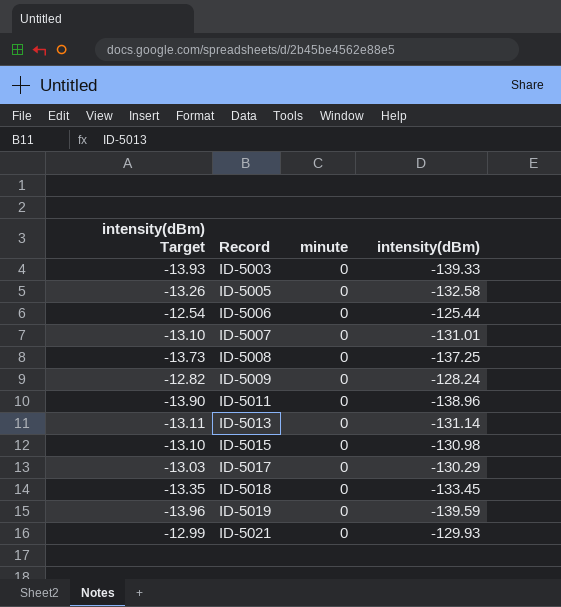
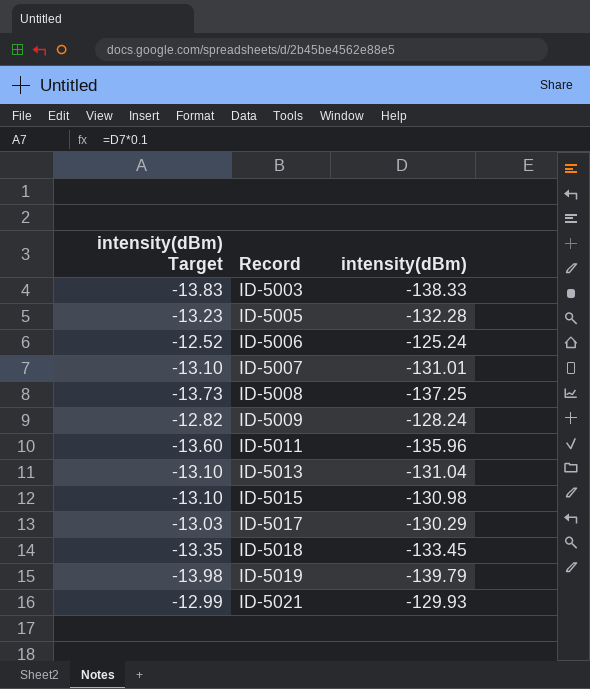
column minute | position: 3 -> none
ID-5003 | intensity(dBm) Target: -13.93 -> -13.83
ID-5003 | intensity(dBm): -139.33 -> -138.33
ID-5005 | intensity(dBm) Target: -13.26 -> -13.23
ID-5005 | intensity(dBm): -132.58 -> -132.28
ID-5006 | intensity(dBm) Target: -12.54 -> -12.52
ID-5006 | intensity(dBm): -125.44 -> -125.24
ID-5011 | intensity(dBm) Target: -13.90 -> -13.60
ID-5011 | intensity(dBm): -138.96 -> -135.96
ID-5013 | intensity(dBm) Target: -13.11 -> -13.10
ID-5013 | intensity(dBm): -131.14 -> -131.04
ID-5019 | intensity(dBm) Target: -13.96 -> -13.98
ID-5019 | intensity(dBm): -139.59 -> -139.79

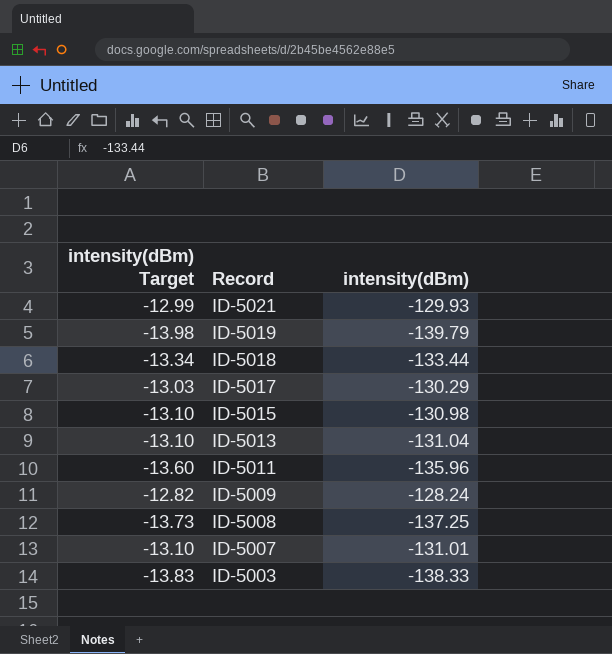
row order: Record ascending -> Record descending
row ID-5005: -13.23 | -132.28 -> none
row ID-5006: -12.52 | -125.24 -> none
ID-5018 | intensity(dBm) Target: -13.35 -> -13.34
ID-5018 | intensity(dBm): -133.45 -> -133.44

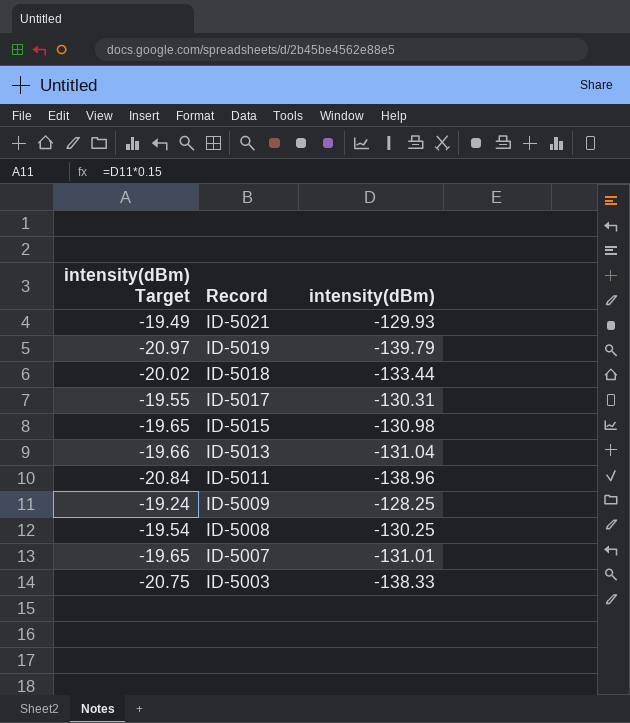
column intensity(dBm) Target | formula: [intensity(dBm)] * 0.1 -> [intensity(dBm)] * 0.15
ID-5017 | intensity(dBm): -130.29 -> -130.31
ID-5011 | intensity(dBm): -135.96 -> -138.96
ID-5009 | intensity(dBm): -128.24 -> -128.25
ID-5008 | intensity(dBm): -137.25 -> -130.25

